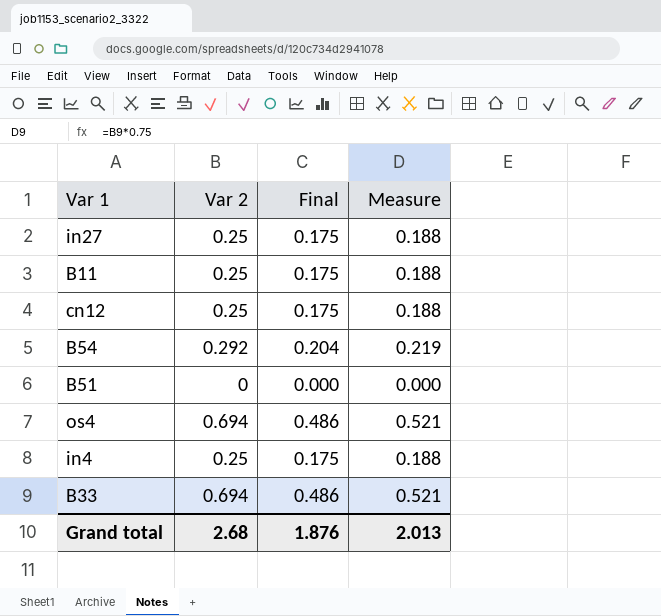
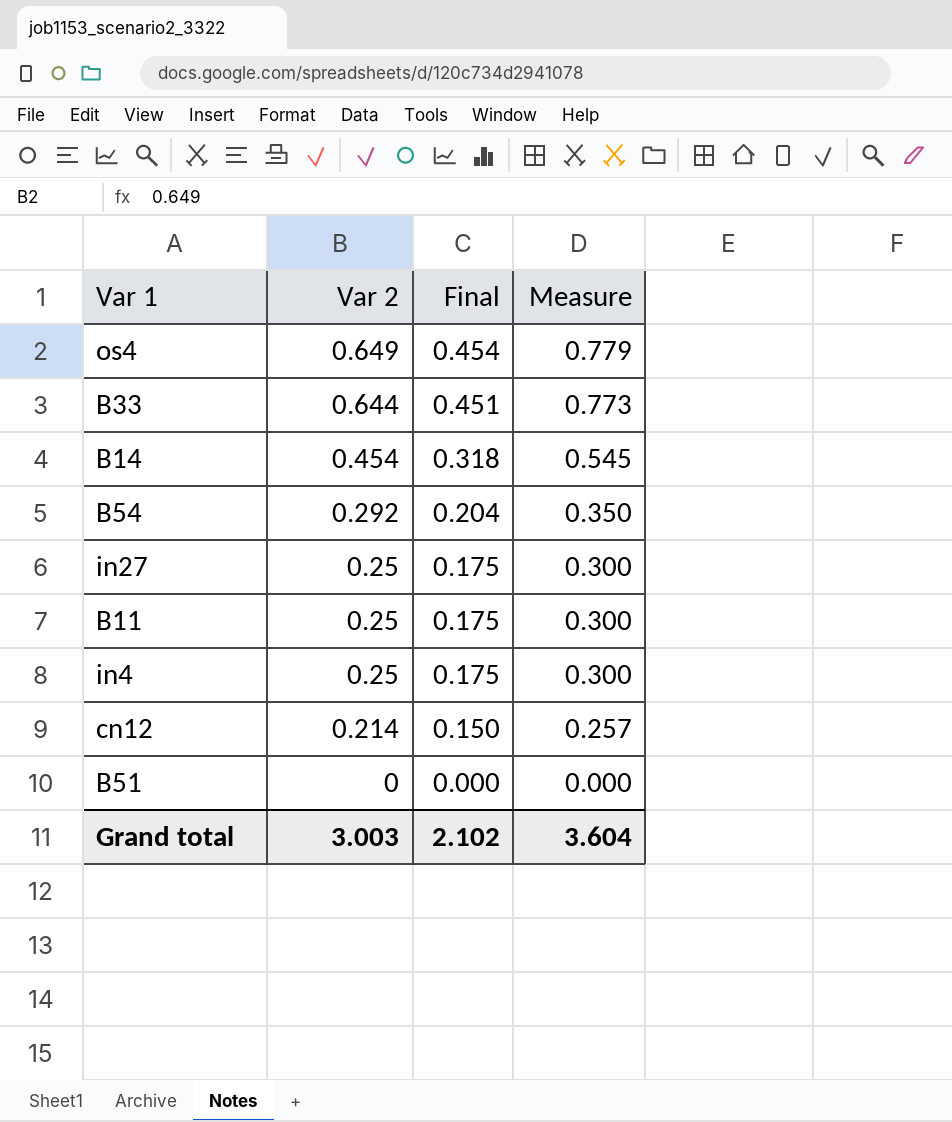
row order: none -> Var 2 descending
column Measure | formula: [Var 2] * 0.75 -> [Var 2] * 1.2
os4 | Var 2: 0.694 -> 0.649
os4 | Final: 0.486 -> 0.454
B33 | Var 2: 0.694 -> 0.644
B33 | Final: 0.486 -> 0.451
row B14: none -> 0.454 | 0.318 | 0.545
cn12 | Var 2: 0.25 -> 0.214
cn12 | Final: 0.175 -> 0.150
Grand total | Var 2: 2.68 -> 3.003
Grand total | Final: 1.876 -> 2.102
Grand total | Measure: 2.013 -> 3.604

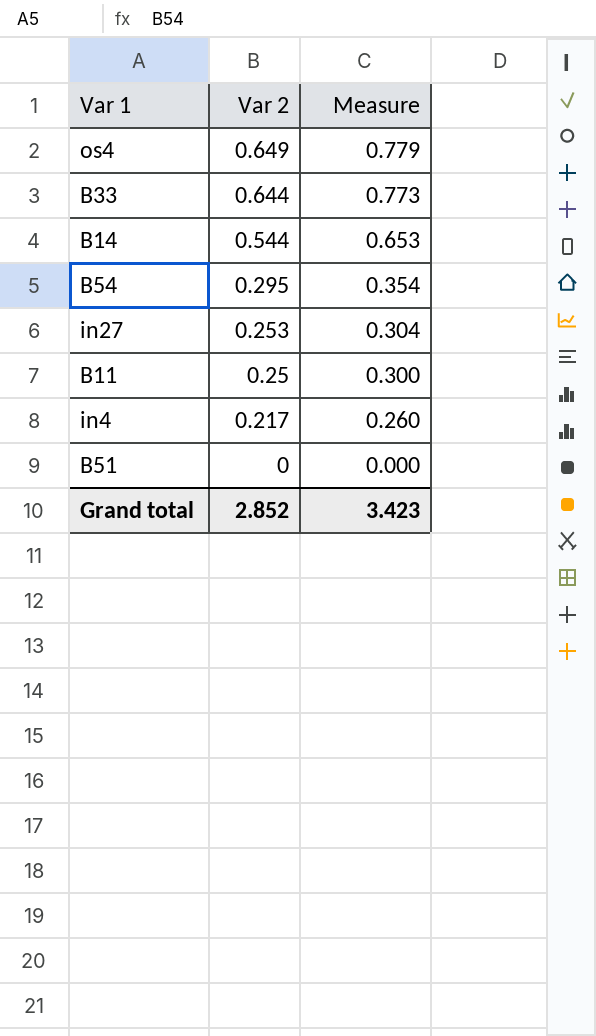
column Final | formula: [Var 2] * 0.7 -> none
row cn12: 0.214 | 0.150 | 0.257 -> none
B14 | Var 2: 0.454 -> 0.544
B14 | Measure: 0.545 -> 0.653
B54 | Var 2: 0.292 -> 0.295
B54 | Measure: 0.350 -> 0.354
in27 | Var 2: 0.25 -> 0.253
in27 | Measure: 0.300 -> 0.304
in4 | Var 2: 0.25 -> 0.217
in4 | Measure: 0.300 -> 0.260
Grand total | Var 2: 3.003 -> 2.852
Grand total | Measure: 3.604 -> 3.423

